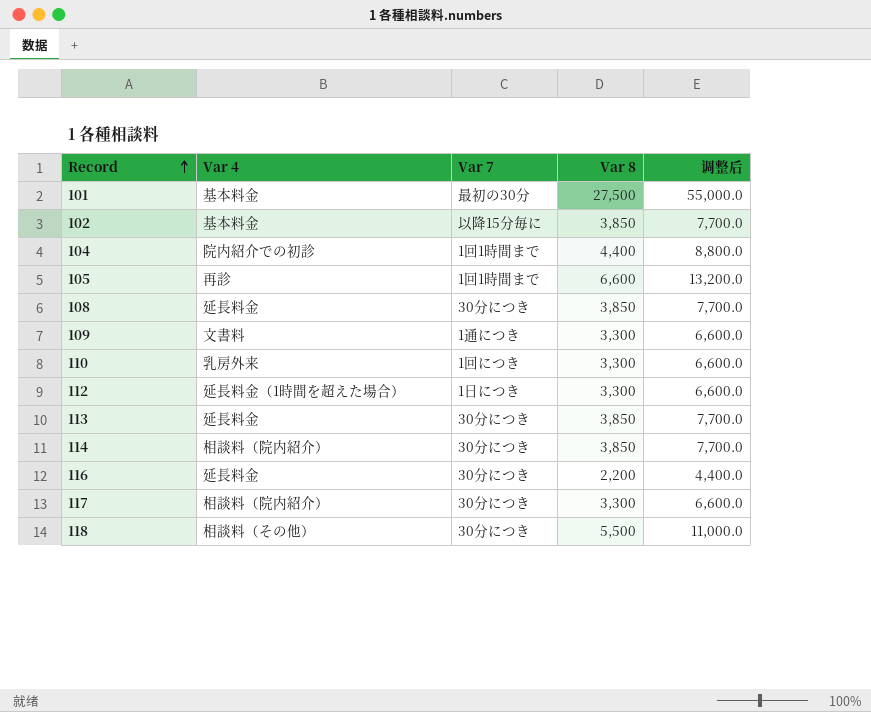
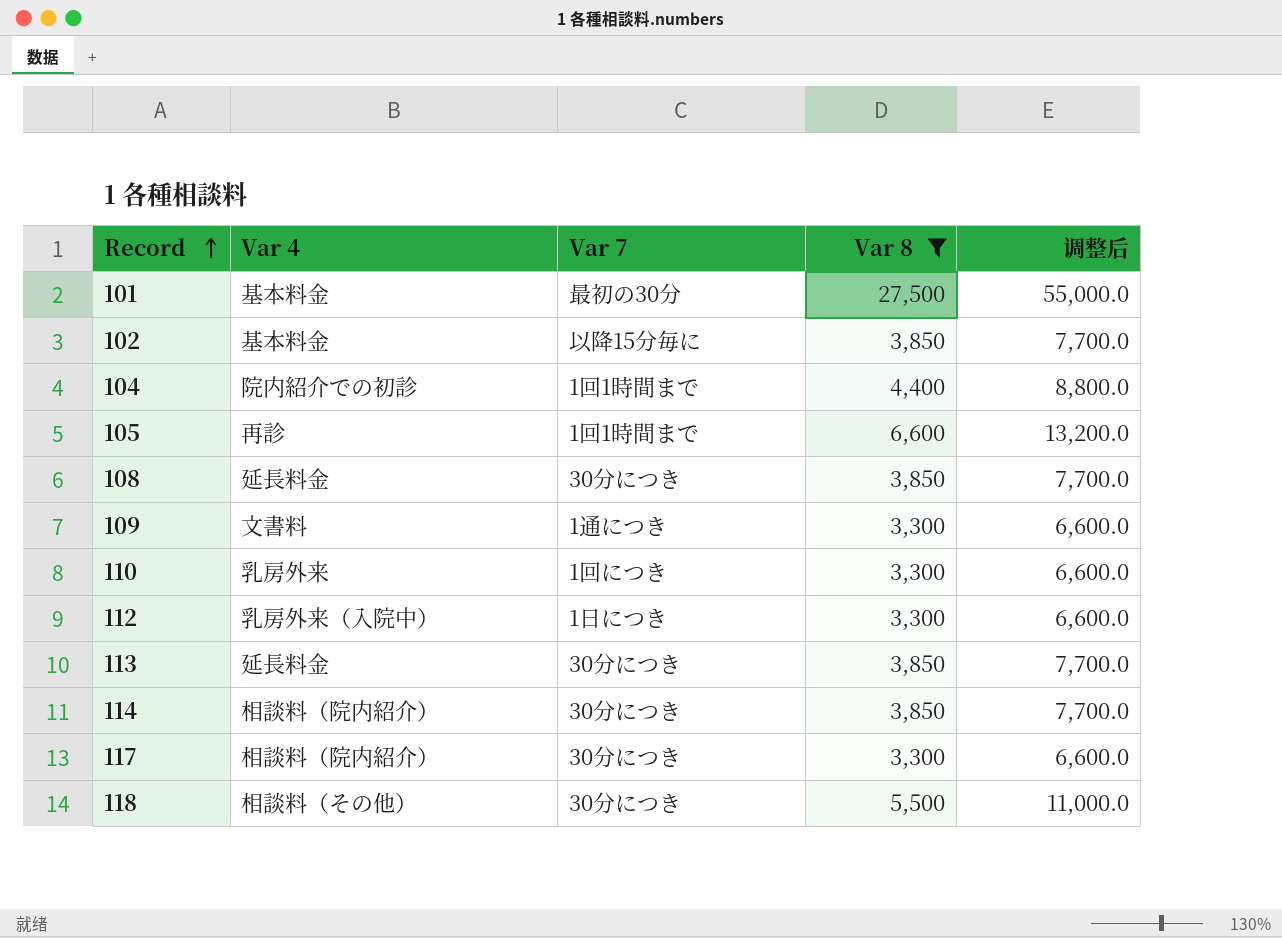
filter: none -> Var 8 != 2,200
112 | Var 4: 延長料金（1時間を超えた場合） -> 乳房外来（入院中）

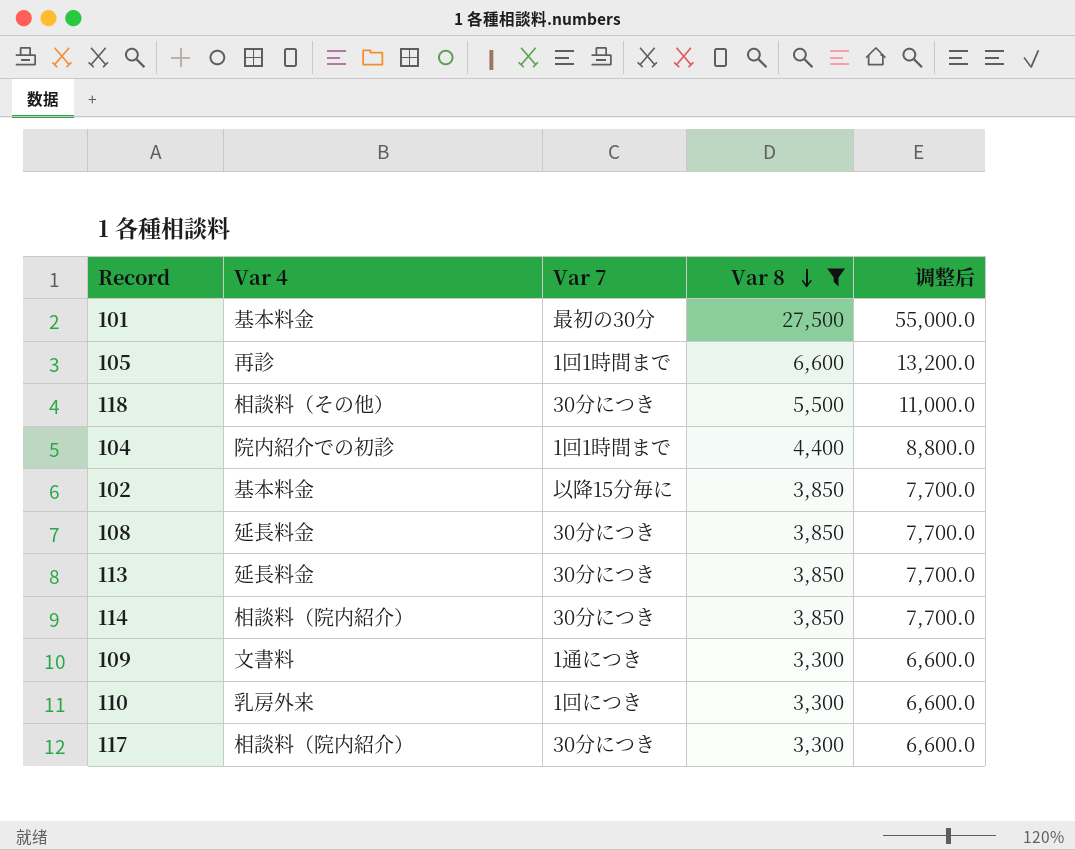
row order: Record ascending -> Var 8 descending
row 112: 乳房外来（入院中） | 1日につき | 3,300 | 6,600.0 -> none

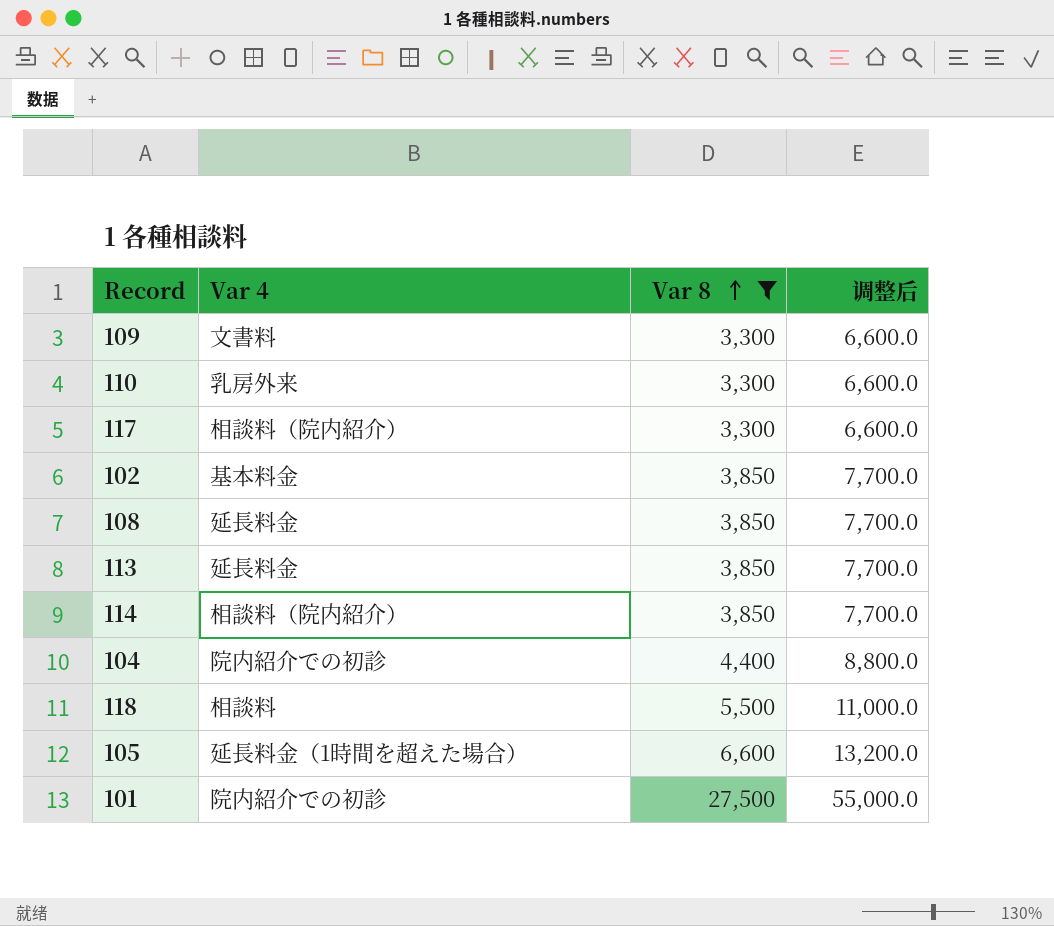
row order: Var 8 descending -> Var 8 ascending
column Var 7 | position: 3 -> none
118 | Var 4: 相談料（その他） -> 相談料
105 | Var 4: 再診 -> 延長料金（1時間を超えた場合）
101 | Var 4: 基本料金 -> 院内紹介での初診

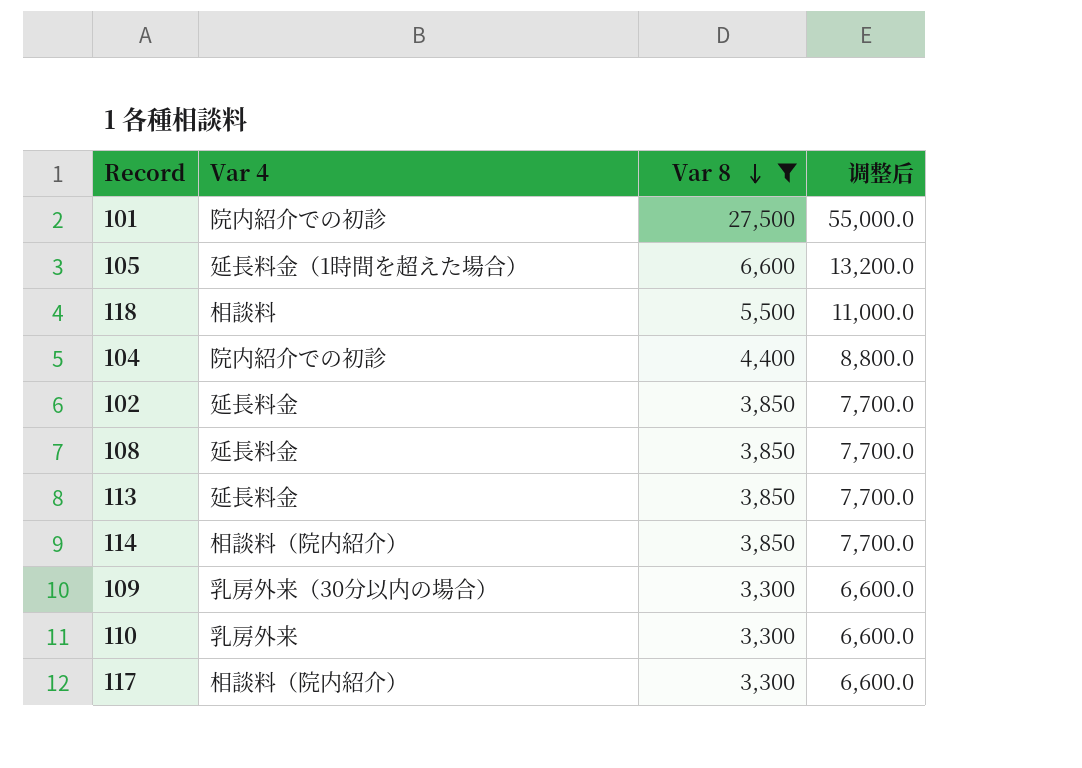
row order: Var 8 ascending -> Var 8 descending
102 | Var 4: 基本料金 -> 延長料金
109 | Var 4: 文書料 -> 乳房外来（30分以内の場合）

